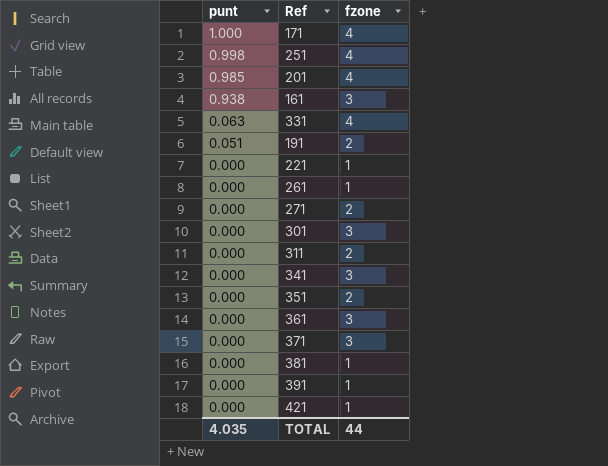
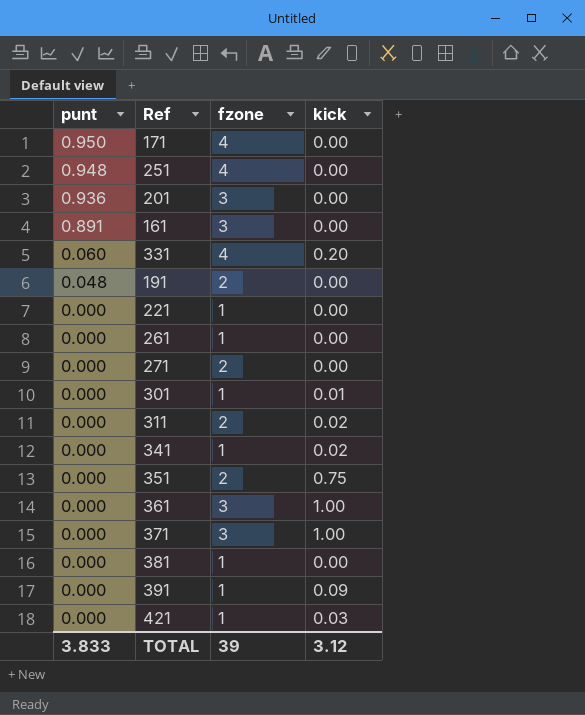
column kick | position: none -> 4
171 | punt: 1.000 -> 0.950
251 | punt: 0.998 -> 0.948
201 | punt: 0.985 -> 0.936
201 | fzone: 4 -> 3
161 | punt: 0.938 -> 0.891
331 | punt: 0.063 -> 0.060
191 | punt: 0.051 -> 0.048
301 | fzone: 3 -> 1
341 | fzone: 3 -> 1
TOTAL | punt: 4.035 -> 3.833
TOTAL | fzone: 44 -> 39

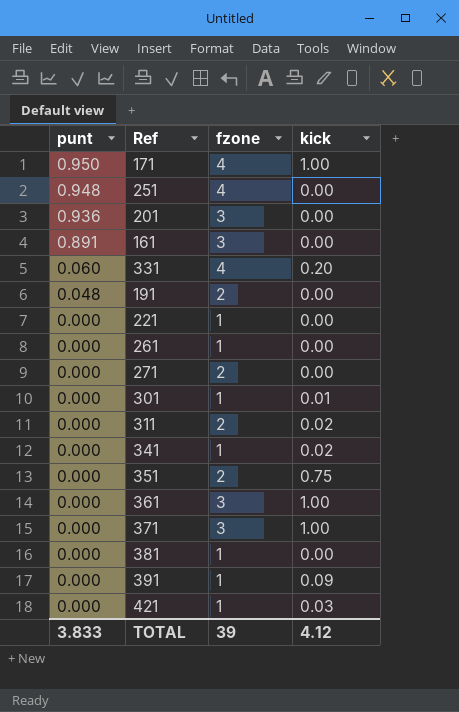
171 | kick: 0.00 -> 1.00
TOTAL | kick: 3.12 -> 4.12

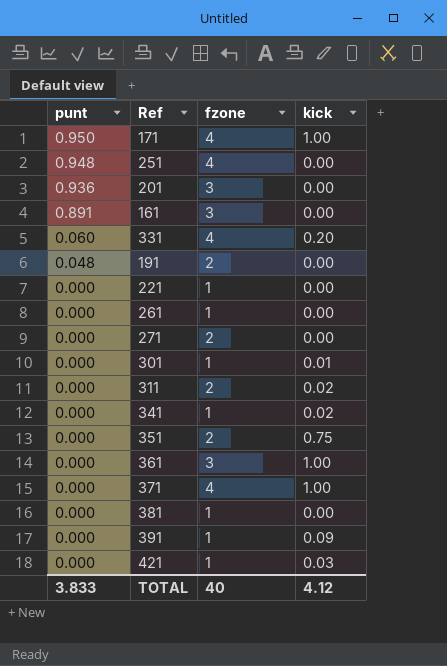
371 | fzone: 3 -> 4
TOTAL | fzone: 39 -> 40

